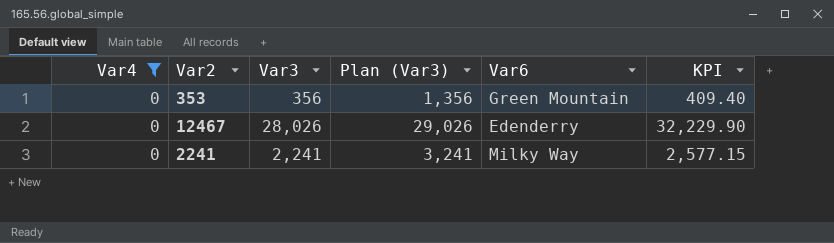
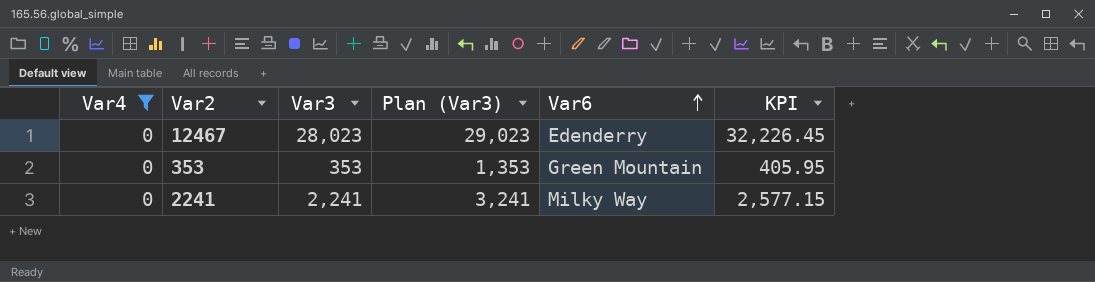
row order: none -> Var6 ascending
12467 | Var3: 28,026 -> 28,023
12467 | Plan (Var3): 29,026 -> 29,023
12467 | KPI: 32,229.90 -> 32,226.45
353 | Var3: 356 -> 353
353 | Plan (Var3): 1,356 -> 1,353
353 | KPI: 409.40 -> 405.95

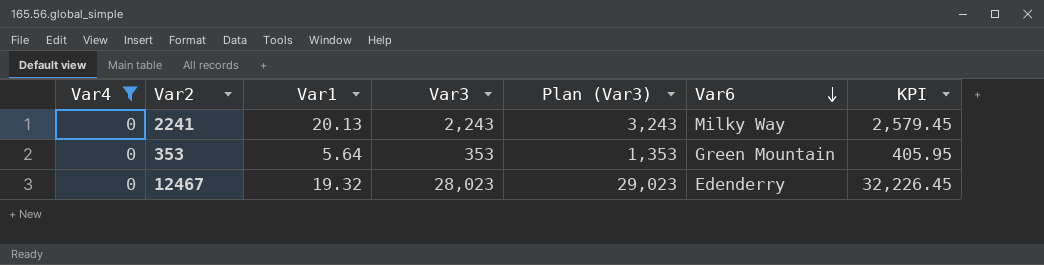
row order: Var6 ascending -> Var6 descending
column Var1 | position: none -> 3
2241 | Var3: 2,241 -> 2,243
2241 | Plan (Var3): 3,241 -> 3,243
2241 | KPI: 2,577.15 -> 2,579.45

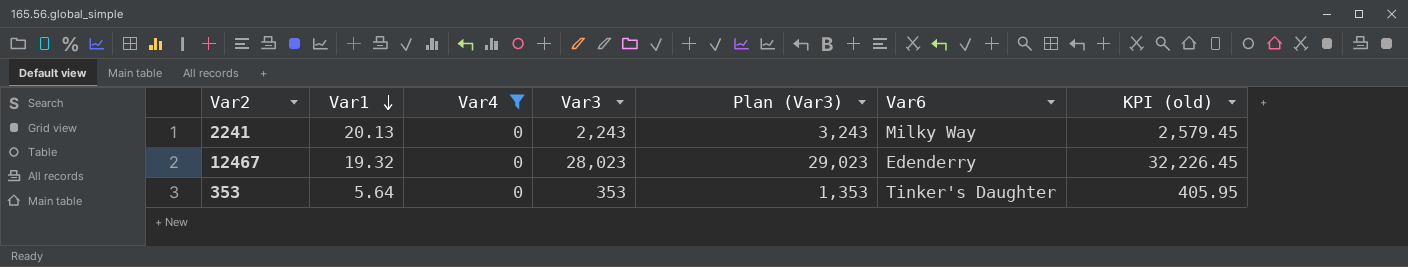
row order: Var6 descending -> Var1 descending
column Var4 | position: 1 -> 3
column name: KPI -> KPI (old)
353 | Var6: Green Mountain -> Tinker's Daughter

